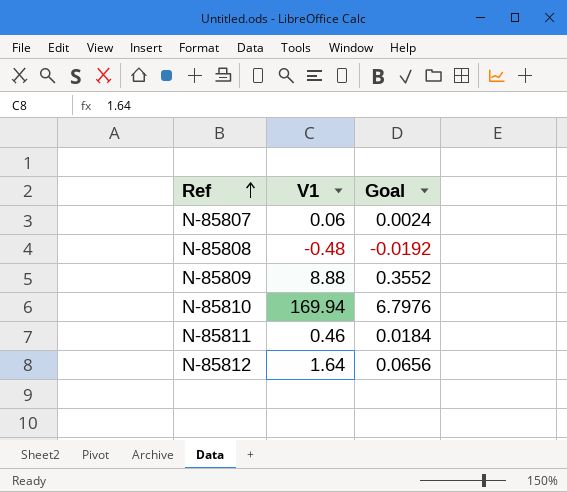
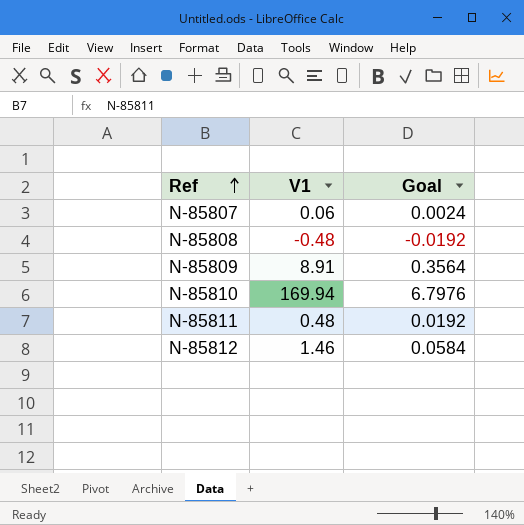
N-85809 | V1: 8.88 -> 8.91
N-85809 | Goal: 0.3552 -> 0.3564
N-85811 | V1: 0.46 -> 0.48
N-85811 | Goal: 0.0184 -> 0.0192
N-85812 | V1: 1.64 -> 1.46
N-85812 | Goal: 0.0656 -> 0.0584

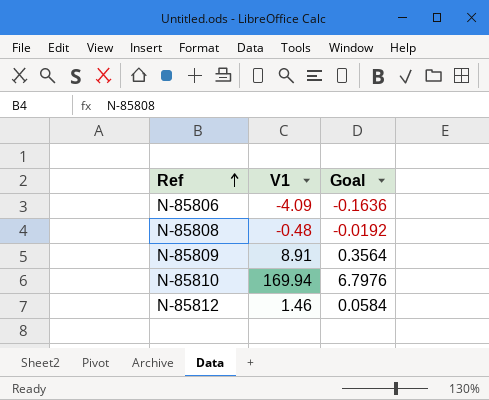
row N-85807: 0.06 | 0.0024 -> none
row N-85811: 0.48 | 0.0192 -> none
row N-85806: none -> -4.09 | -0.1636

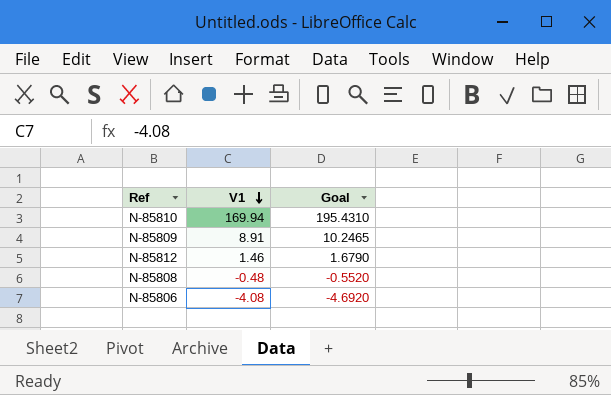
row order: Ref ascending -> V1 descending
column Goal | formula: [V1] * 0.04 -> [V1] * 1.15
N-85806 | V1: -4.09 -> -4.08

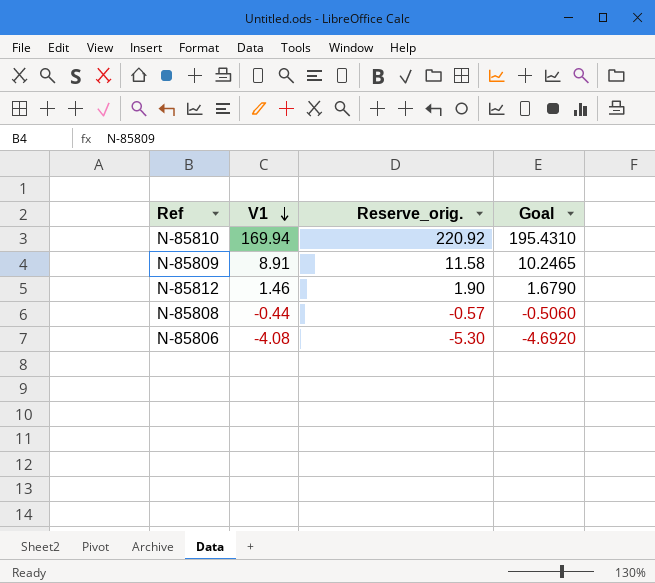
column Reserve_orig. | formula: none -> [V1] * 1.3
N-85808 | V1: -0.48 -> -0.44
N-85808 | Goal: -0.5520 -> -0.5060

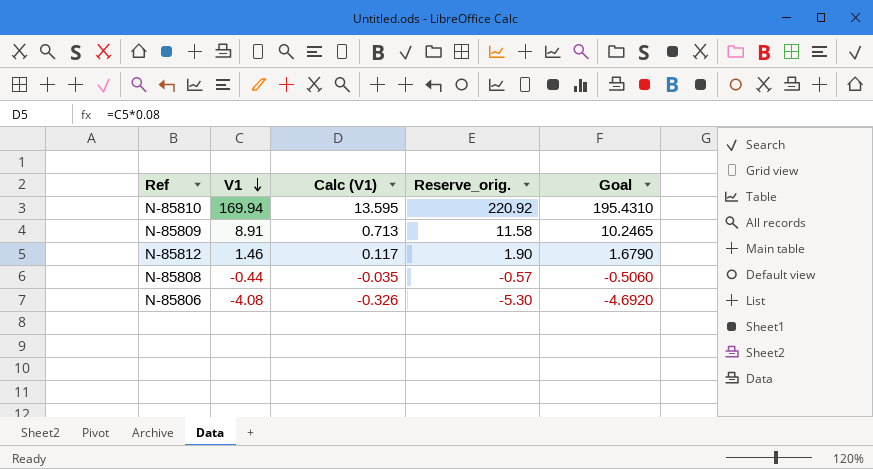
column Calc (V1) | formula: none -> [V1] * 0.08

